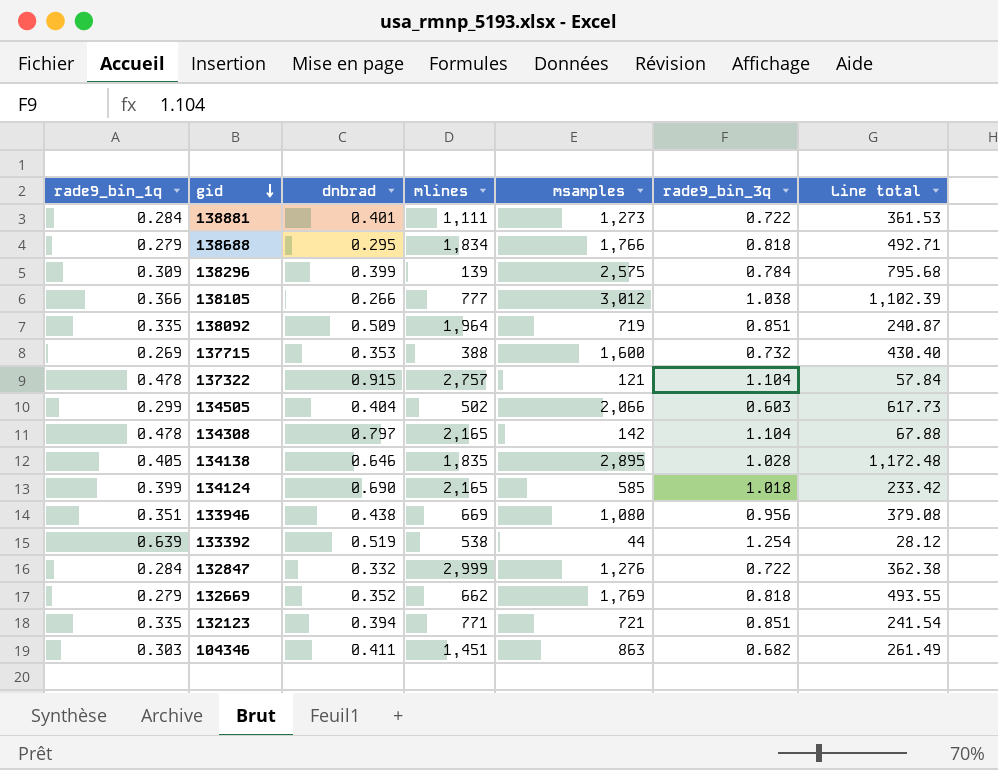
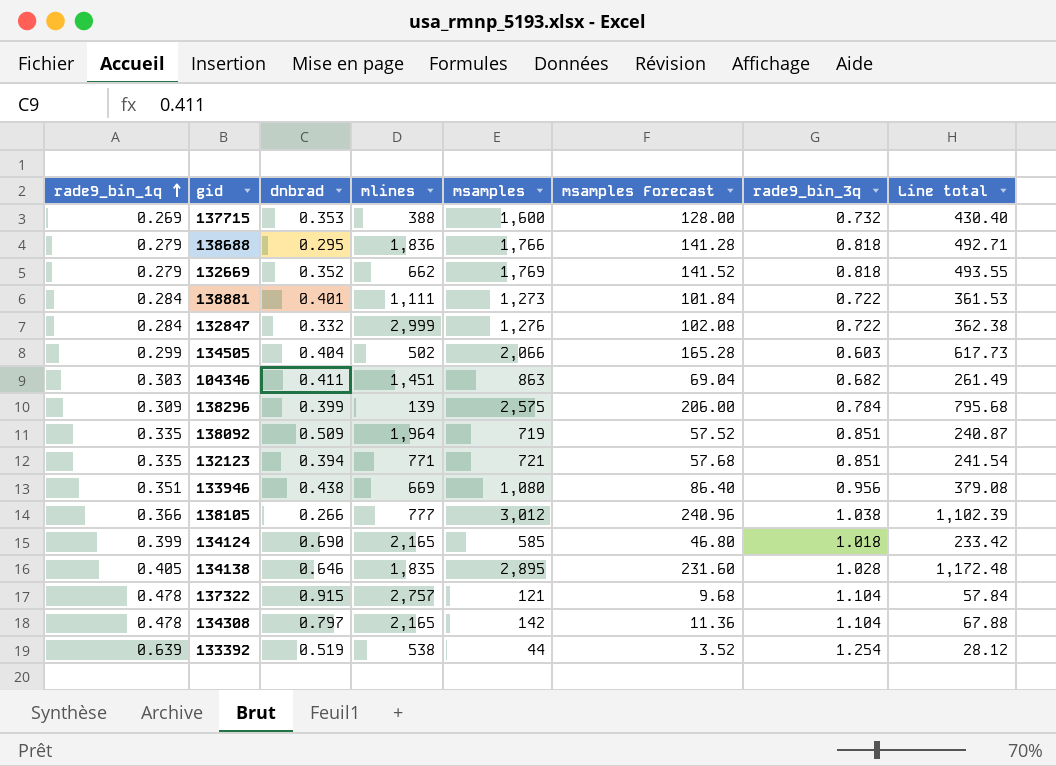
row order: gid descending -> rade9_bin_1q ascending
column msamples Forecast | formula: none -> [msamples] * 0.08
138688 | mlines: 1,834 -> 1,836

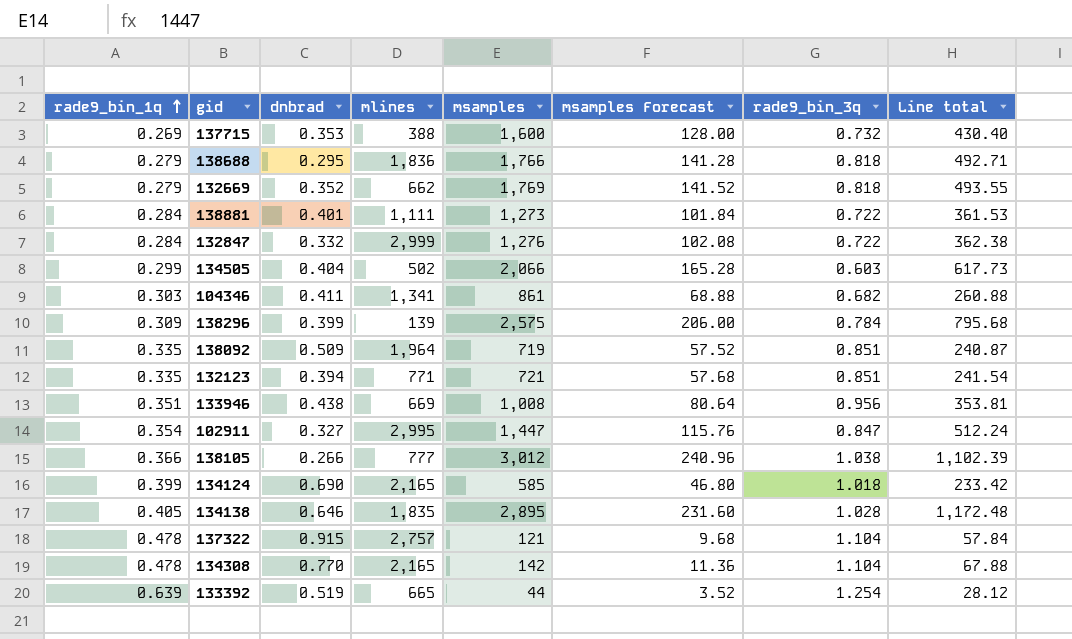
104346 | mlines: 1,451 -> 1,341
104346 | msamples: 863 -> 861
104346 | msamples Forecast: 69.04 -> 68.88
104346 | Line total: 261.49 -> 260.88
133946 | msamples: 1,080 -> 1,008
133946 | msamples Forecast: 86.40 -> 80.64
133946 | Line total: 379.08 -> 353.81
row 102911: none -> 0.354 | 0.327 | 2,995 | 1,447 | 115.76 | 0.847 | 512.24
134308 | dnbrad: 0.797 -> 0.770
133392 | mlines: 538 -> 665

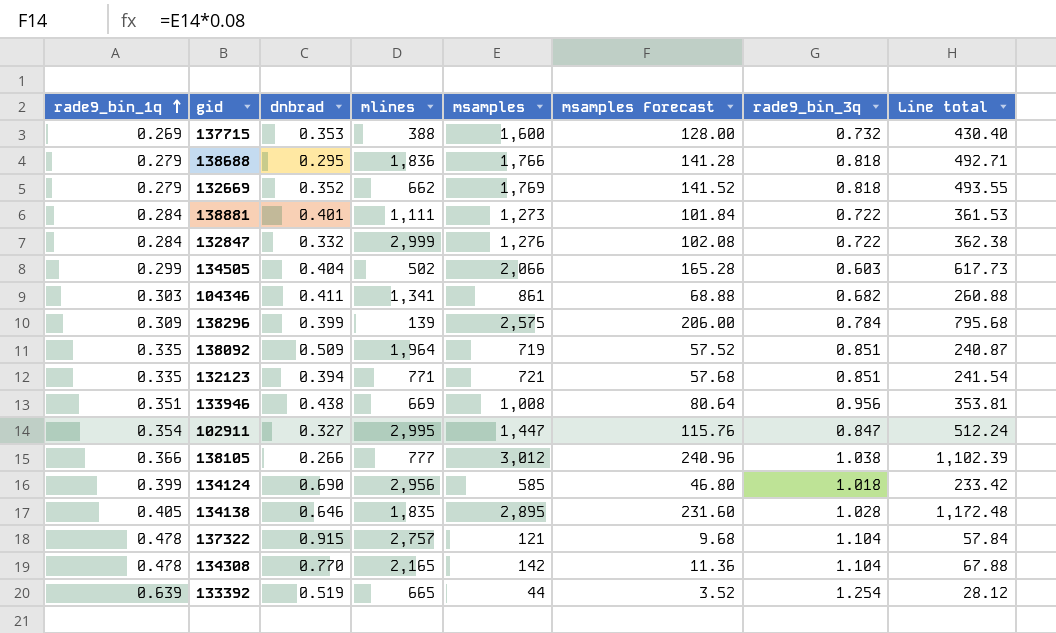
134124 | mlines: 2,165 -> 2,956

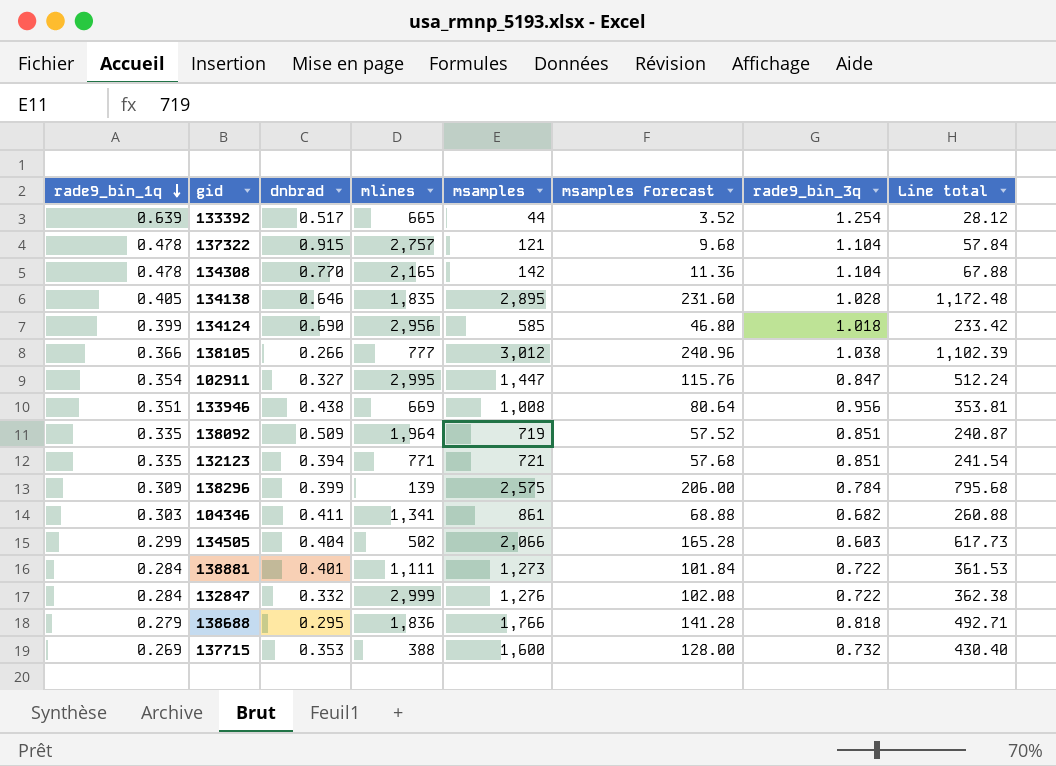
row order: rade9_bin_1q ascending -> rade9_bin_1q descending
row 132669: 0.279 | 0.352 | 662 | 1,769 | 141.52 | 0.818 | 493.55 -> none
133392 | dnbrad: 0.519 -> 0.517

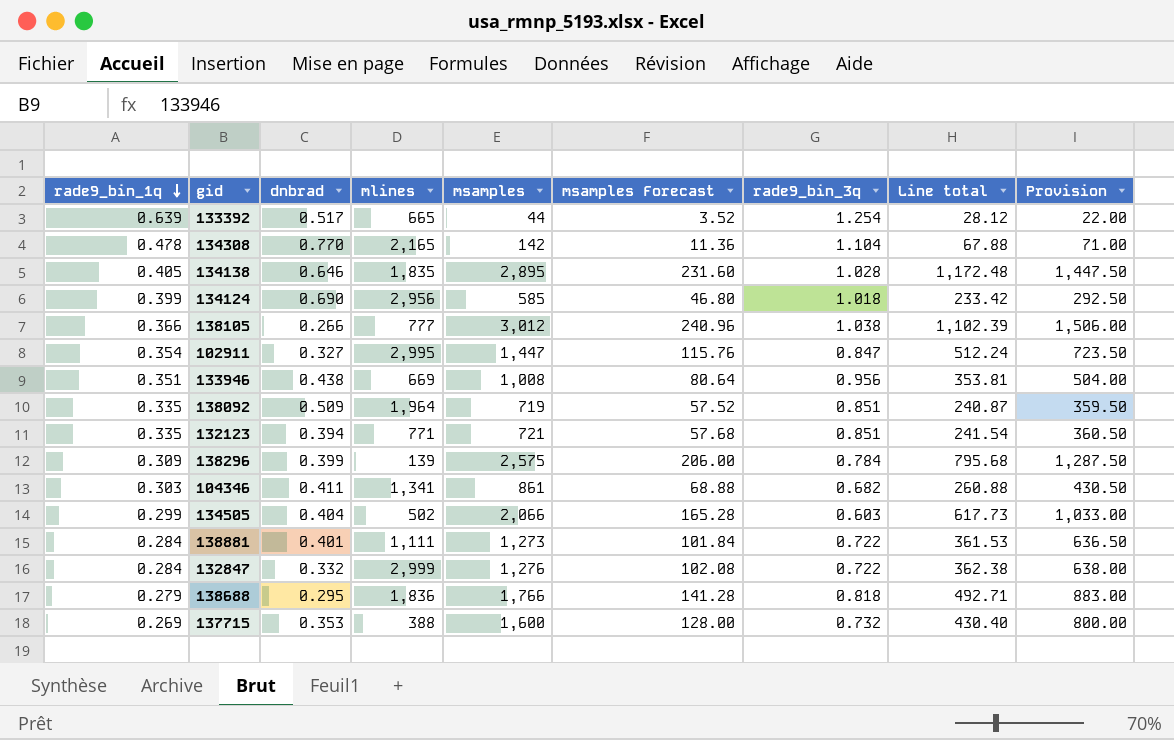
column Provision | formula: none -> [msamples] * 0.5
row 137322: 0.478 | 0.915 | 2,757 | 121 | 9.68 | 1.104 | 57.84 -> none

